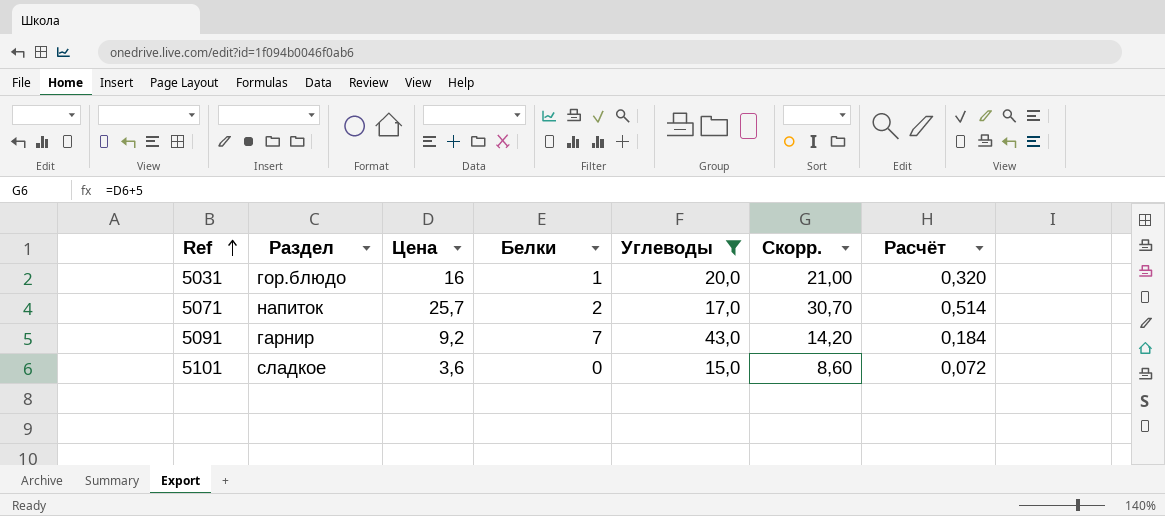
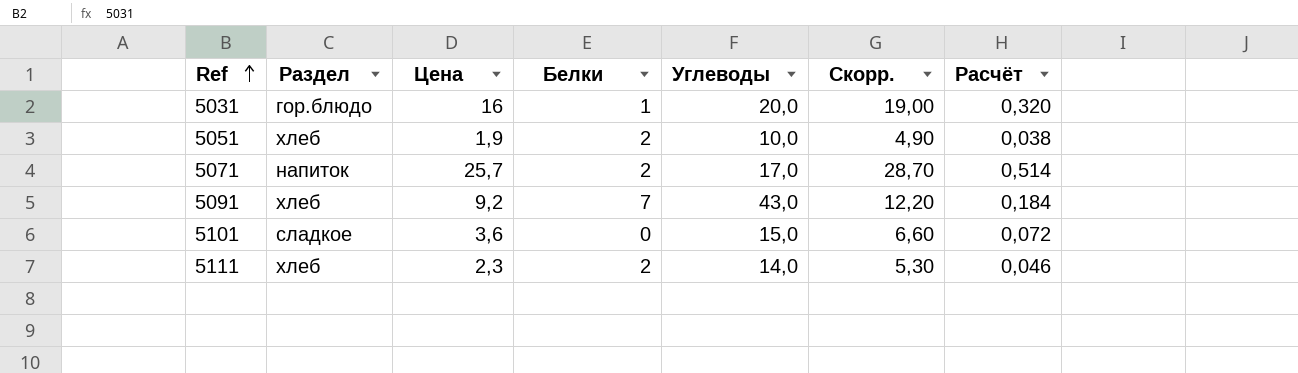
filter: Углеводы >= 15,0 -> none
column Скорр. | formula: [Цена] + 5 -> [Цена] + 3
5091 | Раздел: гарнир -> хлеб

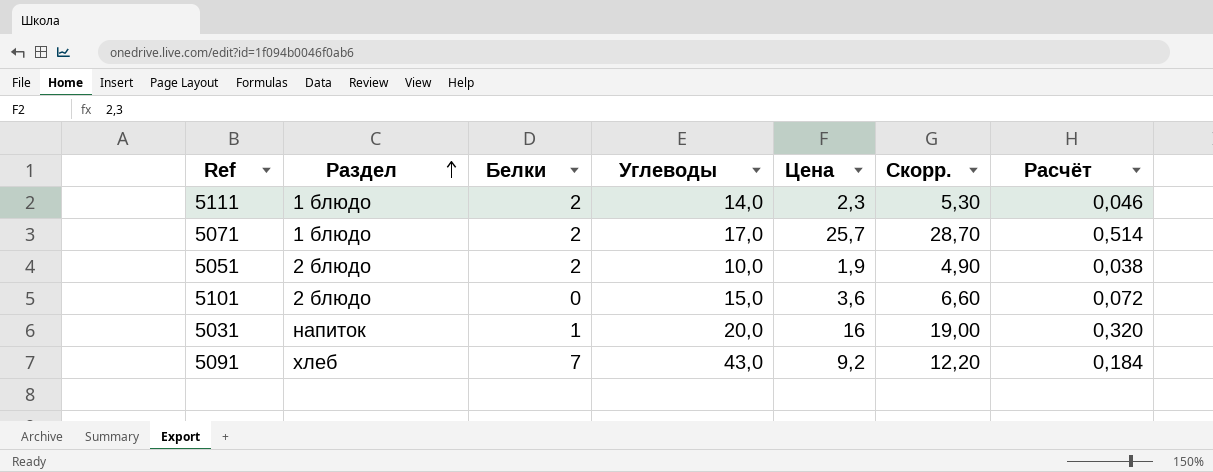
row order: Ref ascending -> Раздел ascending
column Цена | position: 3 -> 5
5111 | Раздел: хлеб -> 1 блюдо
5071 | Раздел: напиток -> 1 блюдо
5051 | Раздел: хлеб -> 2 блюдо
5101 | Раздел: сладкое -> 2 блюдо
5031 | Раздел: гор.блюдо -> напиток

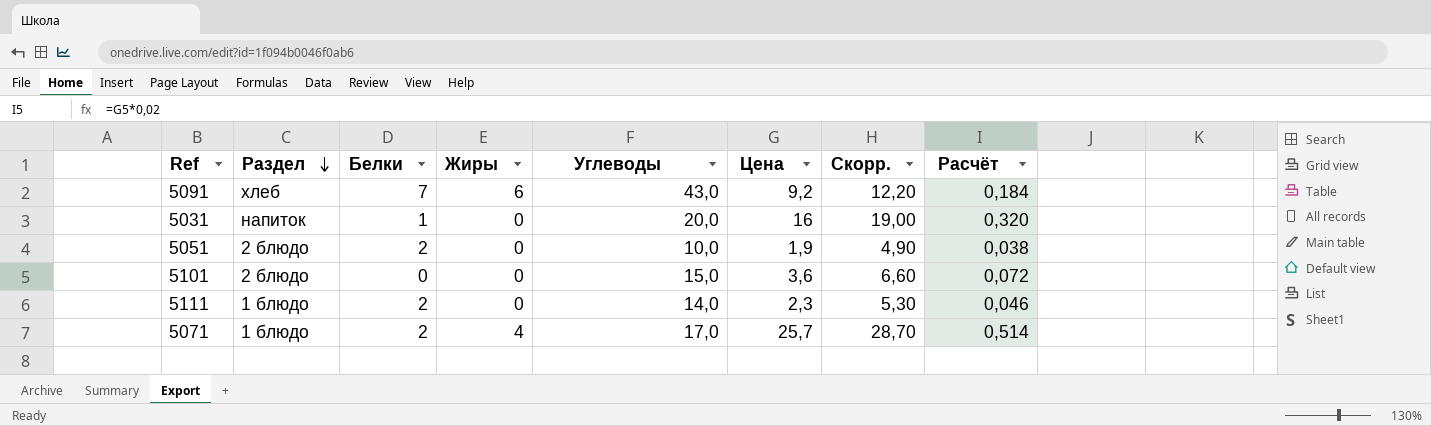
row order: Раздел ascending -> Раздел descending
column Жиры | position: none -> 4

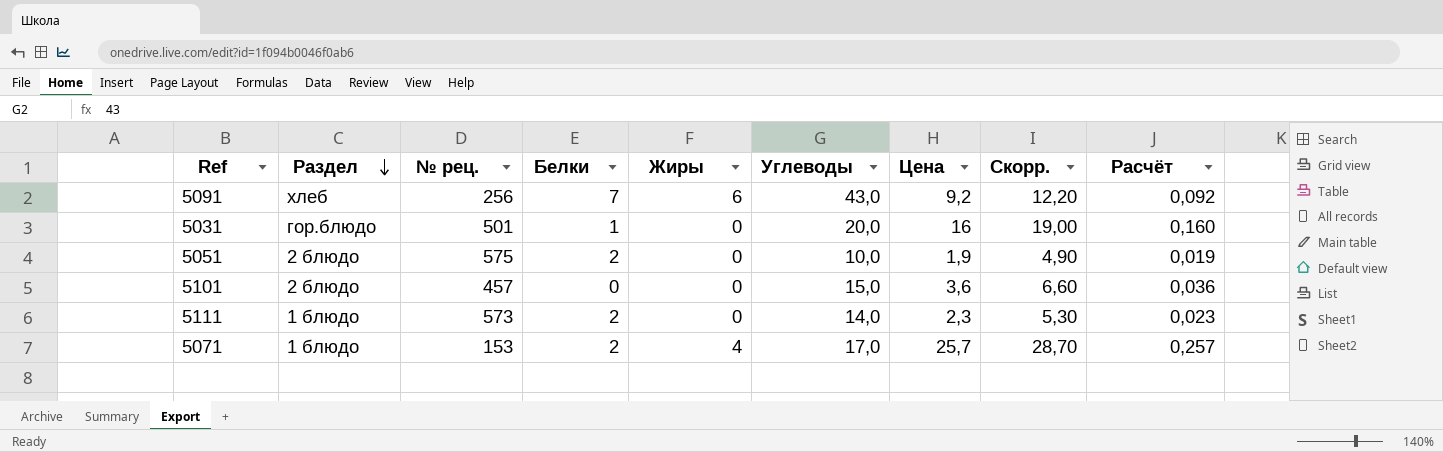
column № рец. | position: none -> 3
column Расчёт | formula: [Цена] * 0,02 -> [Цена] * 0,01
5031 | Раздел: напиток -> гор.блюдо

